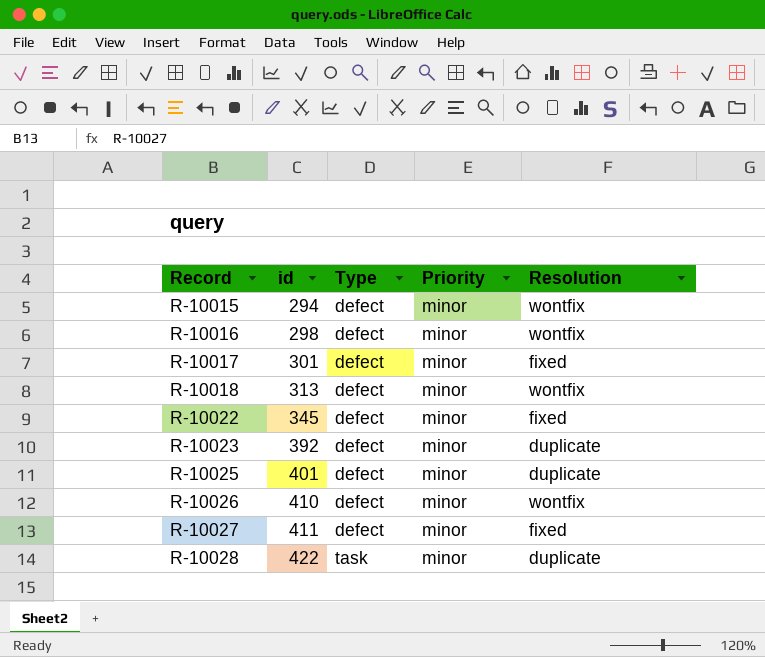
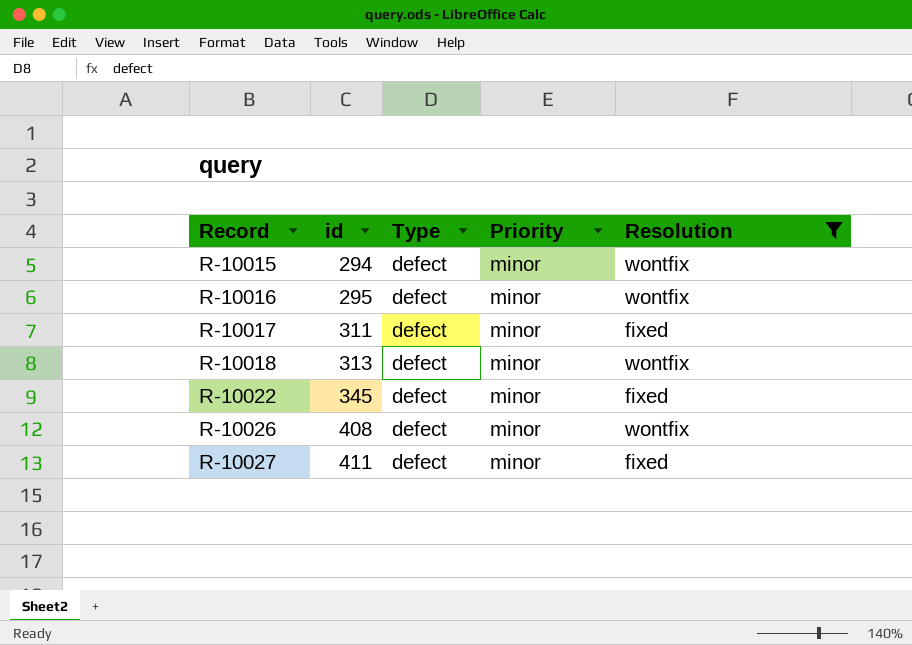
filter: none -> Resolution != duplicate
R-10016 | id: 298 -> 295
R-10017 | id: 301 -> 311
R-10026 | id: 410 -> 408

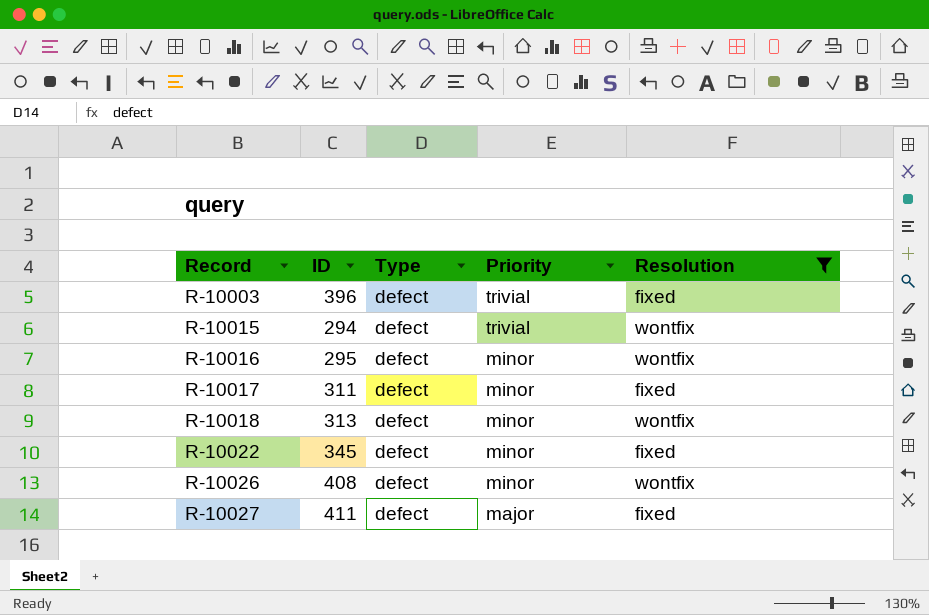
column name: id -> ID
row R-10003: none -> 396 | defect | trivial | fixed
R-10015 | Priority: minor -> trivial
R-10027 | Priority: minor -> major

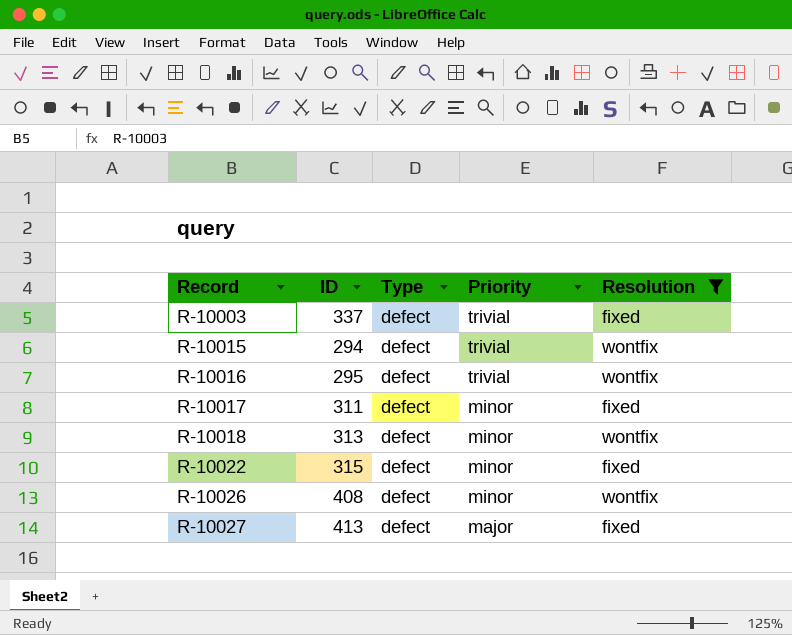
R-10003 | ID: 396 -> 337
R-10016 | Priority: minor -> trivial
R-10022 | ID: 345 -> 315
R-10027 | ID: 411 -> 413

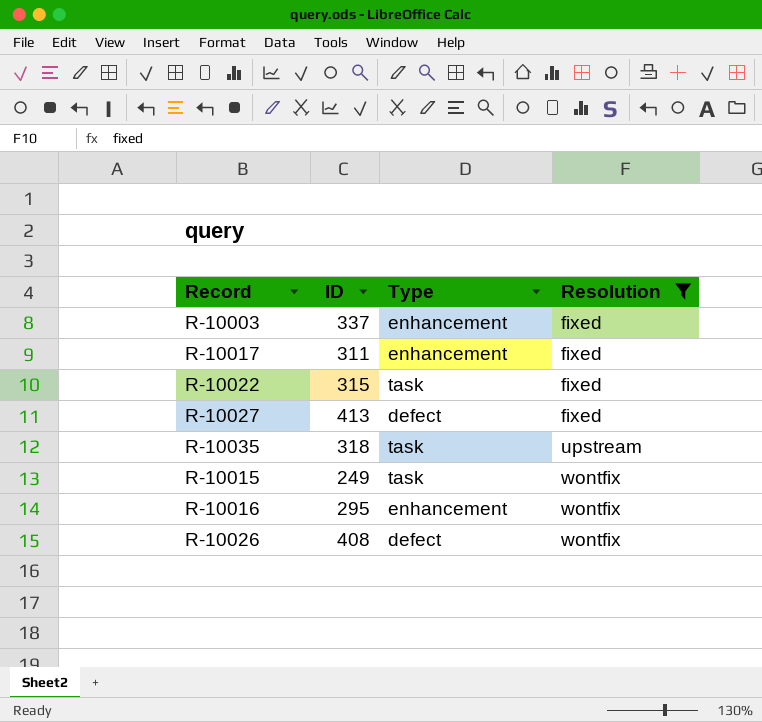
row order: Record ascending -> Resolution ascending
column Priority | position: 4 -> none
row R-10018: 313 | defect | minor | wontfix -> none
R-10003 | Type: defect -> enhancement
R-10017 | Type: defect -> enhancement
R-10022 | Type: defect -> task
row R-10035: none -> 318 | task | upstream
R-10015 | ID: 294 -> 249
R-10015 | Type: defect -> task
R-10016 | Type: defect -> enhancement

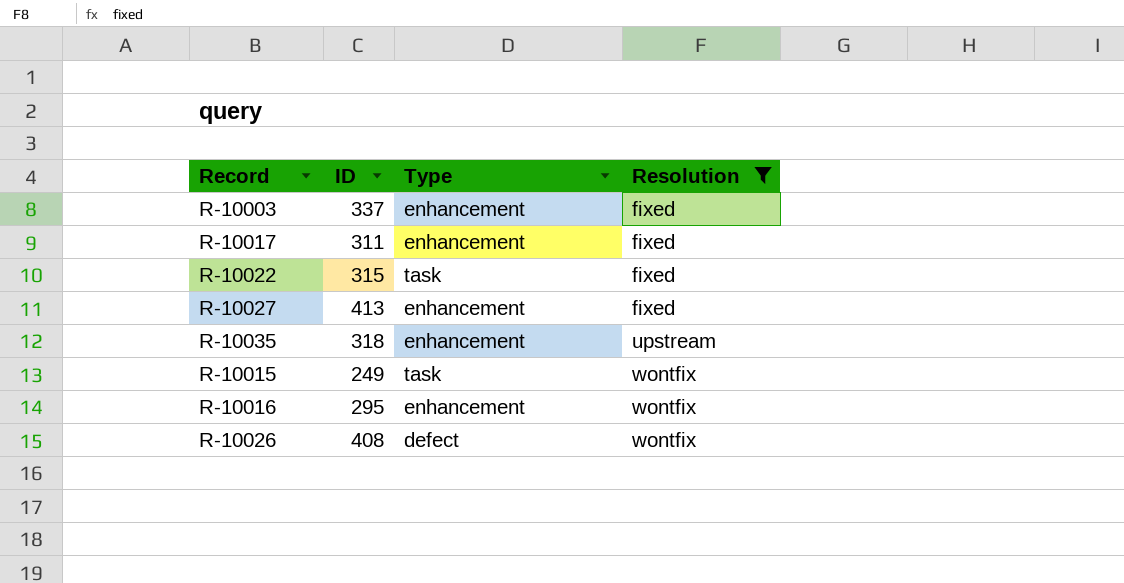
R-10027 | Type: defect -> enhancement
R-10035 | Type: task -> enhancement

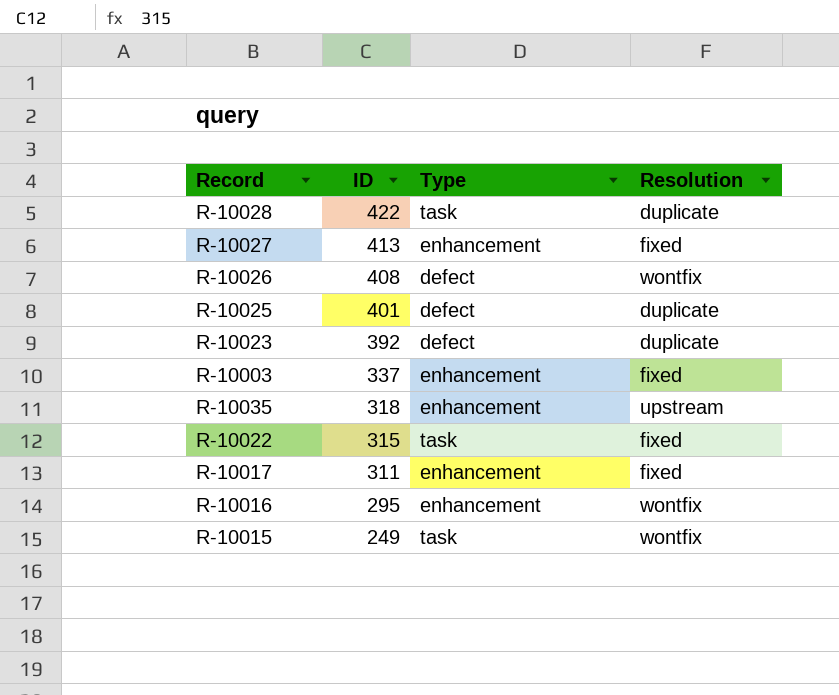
filter: Resolution != duplicate -> none
row order: Resolution ascending -> ID descending

